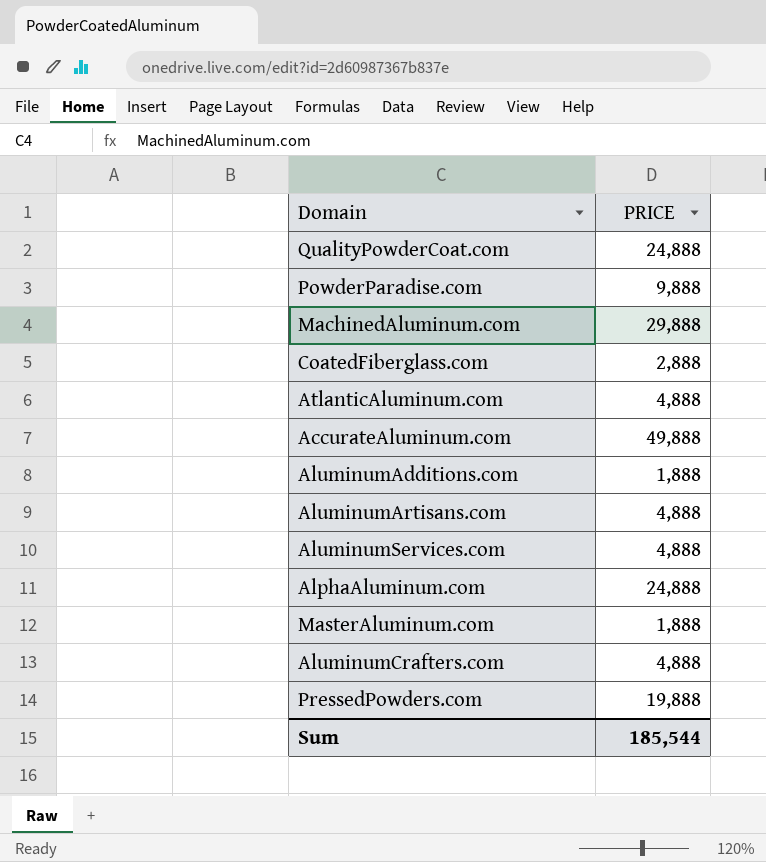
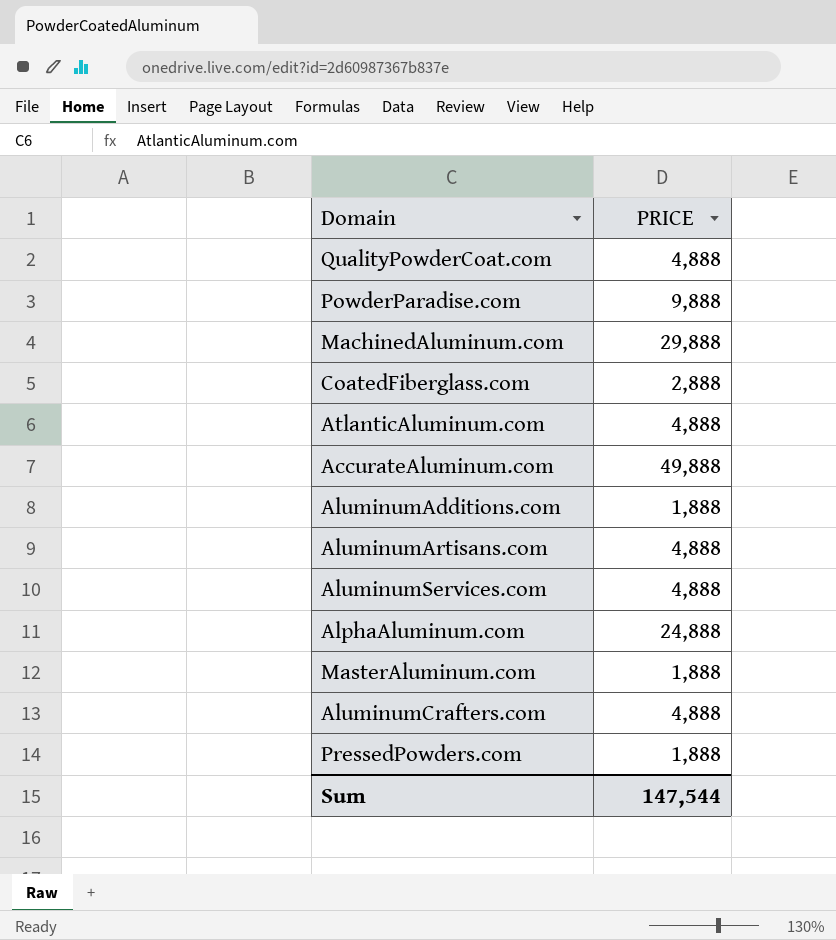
QualityPowderCoat.com | PRICE: 24,888 -> 4,888
PressedPowders.com | PRICE: 19,888 -> 1,888
Sum | PRICE: 185,544 -> 147,544

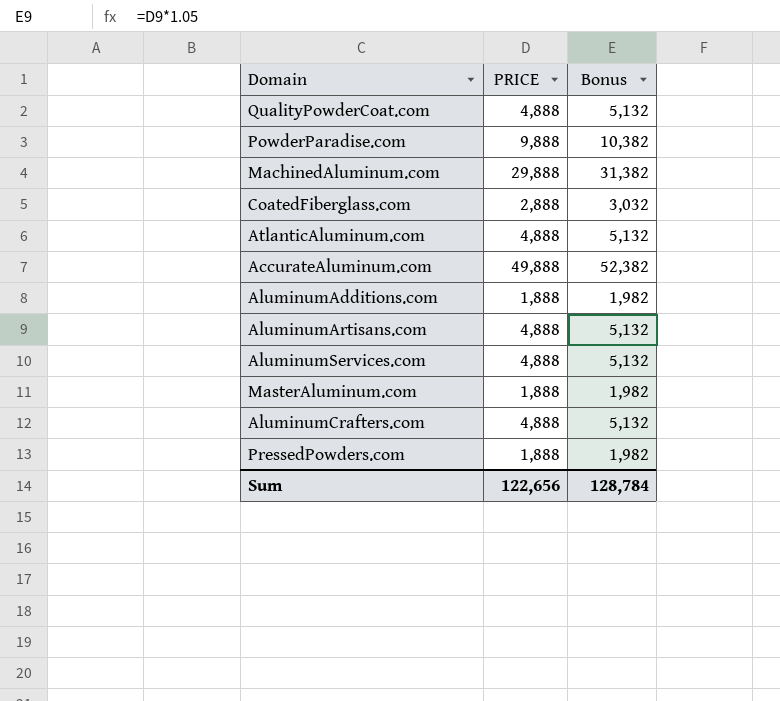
column Bonus | formula: none -> [PRICE] * 1.05
row AlphaAluminum.com: 24,888 -> none
Sum | PRICE: 147,544 -> 122,656

